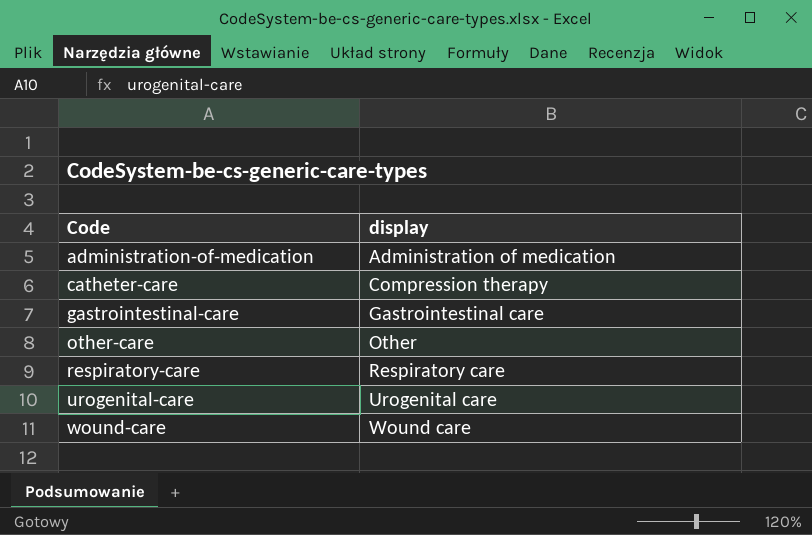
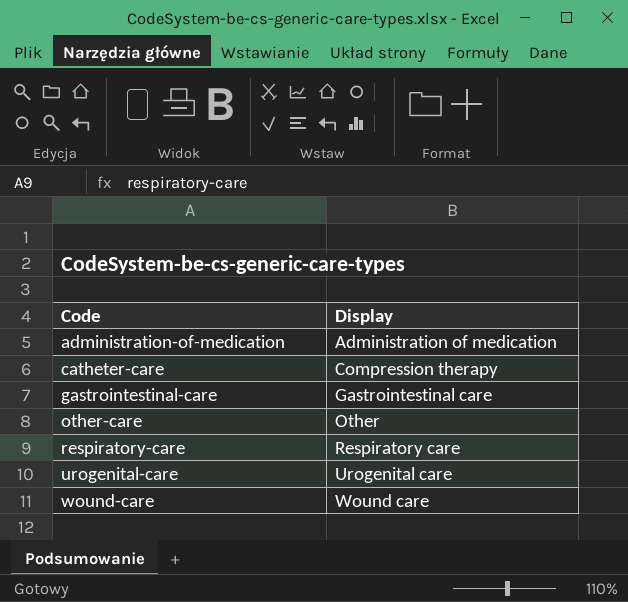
column name: display -> Display

